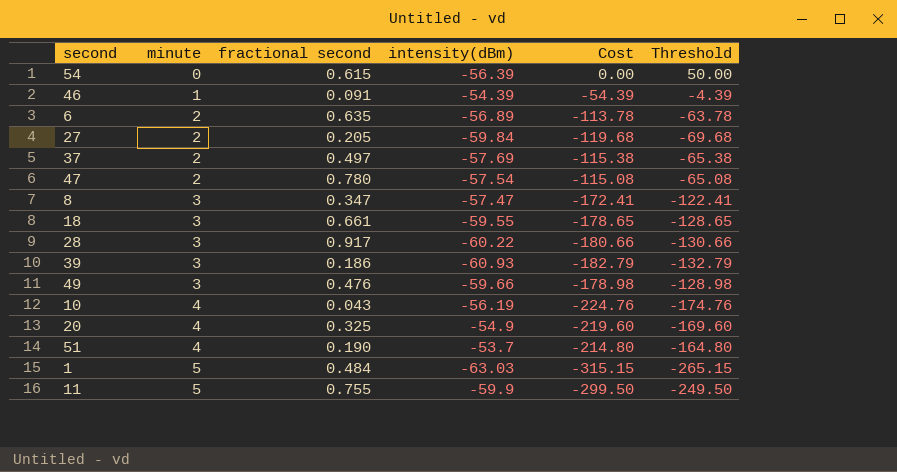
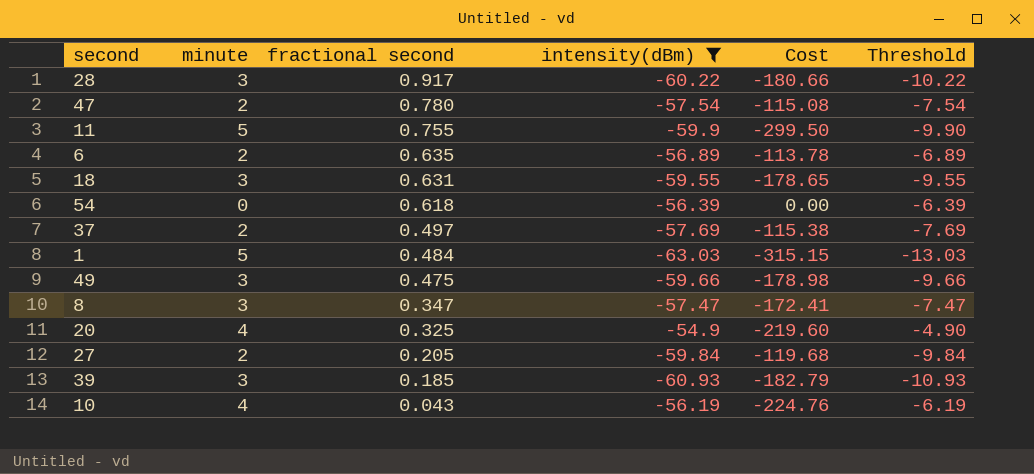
filter: none -> intensity(dBm) <= -54.9
row order: minute ascending -> fractional second descending
column Threshold | formula: [Cost] + 50 -> [intensity(dBm)] + 50
18 | fractional second: 0.661 -> 0.631
54 | fractional second: 0.615 -> 0.618
49 | fractional second: 0.476 -> 0.475
39 | fractional second: 0.186 -> 0.185

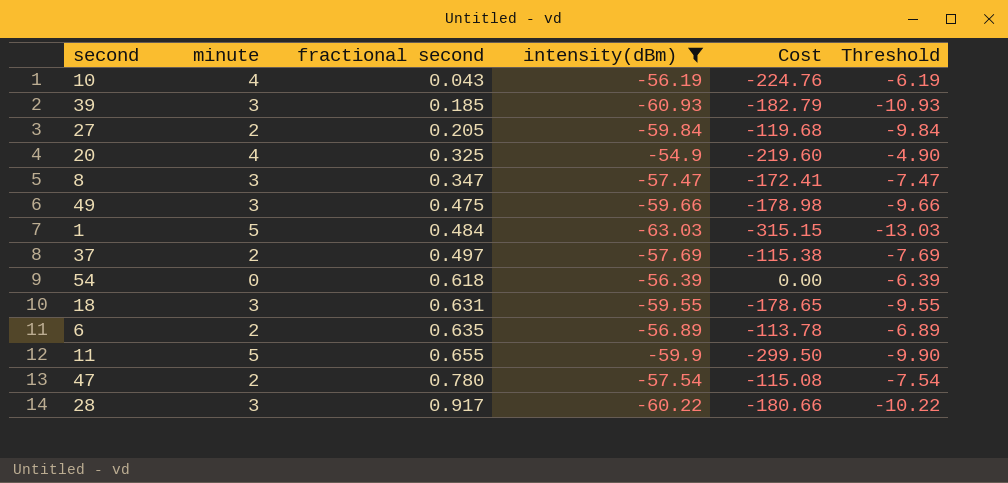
row order: fractional second descending -> fractional second ascending
11 | fractional second: 0.755 -> 0.655

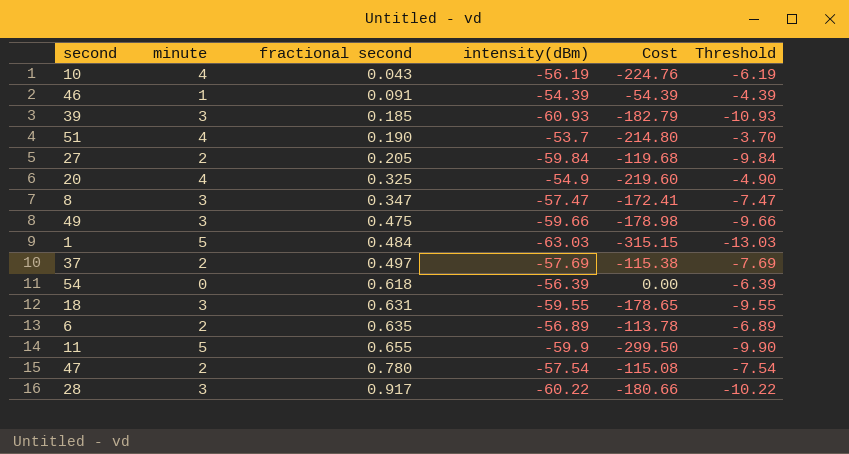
filter: intensity(dBm) <= -54.9 -> none

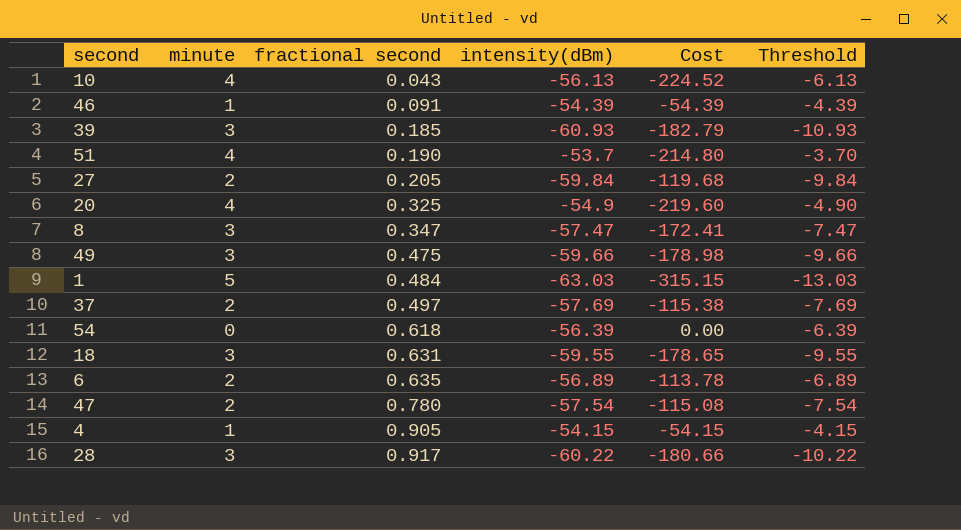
row 11: 5 | 0.655 | -59.9 | -299.50 | -9.90 -> none
10 | intensity(dBm): -56.19 -> -56.13
10 | Cost: -224.76 -> -224.52
10 | Threshold: -6.19 -> -6.13
row 4: none -> 1 | 0.905 | -54.15 | -54.15 | -4.15

